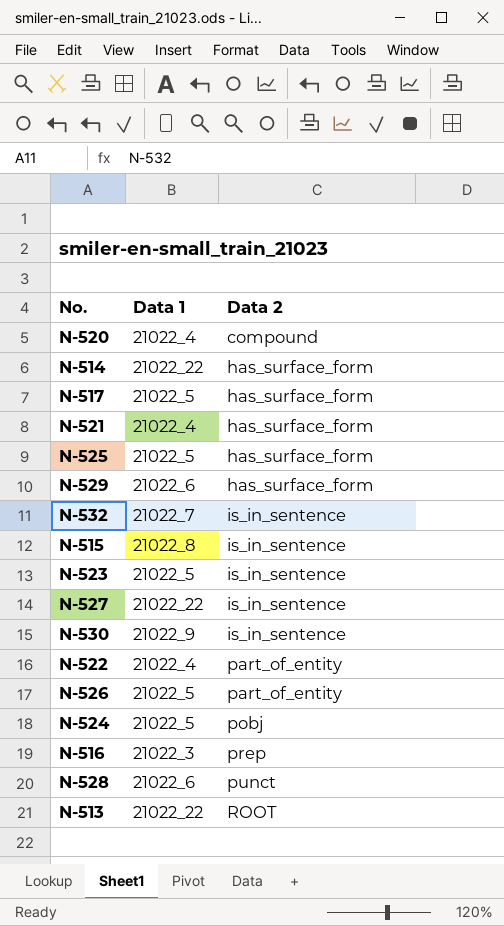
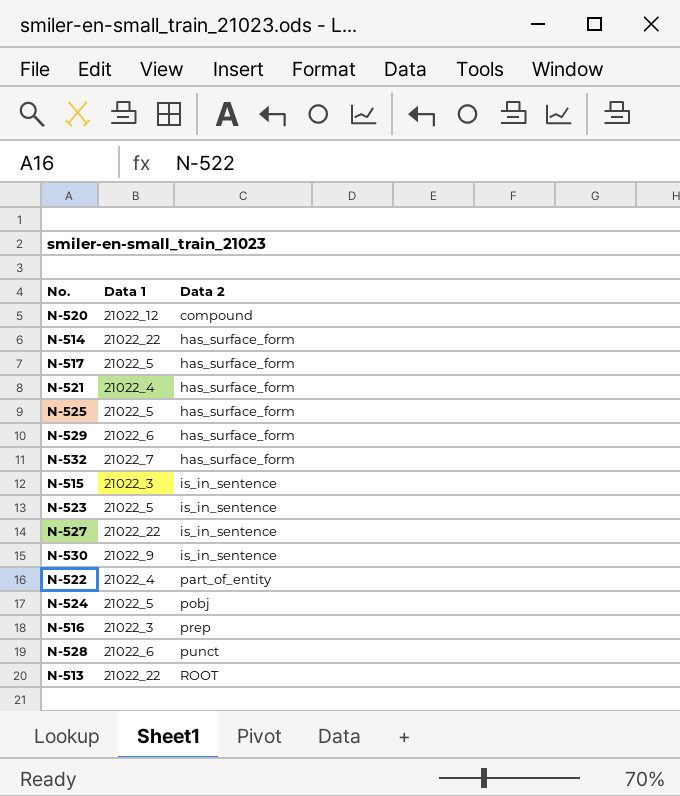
row N-526: 21022_5 | part_of_entity -> none
N-520 | Data 1: 21022_4 -> 21022_12
N-532 | Data 2: is_in_sentence -> has_surface_form
N-515 | Data 1: 21022_8 -> 21022_3

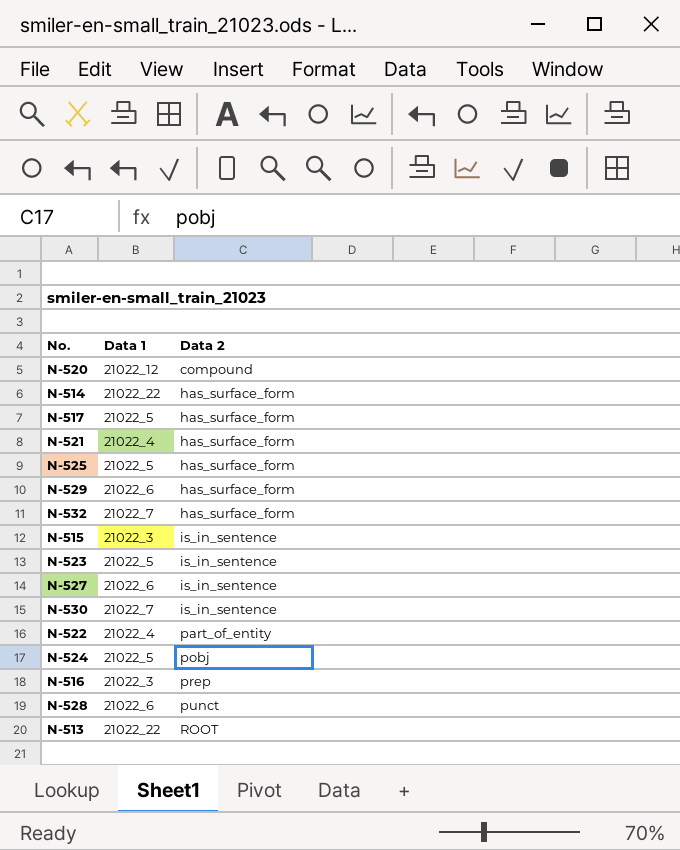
N-527 | Data 1: 21022_22 -> 21022_6
N-530 | Data 1: 21022_9 -> 21022_7

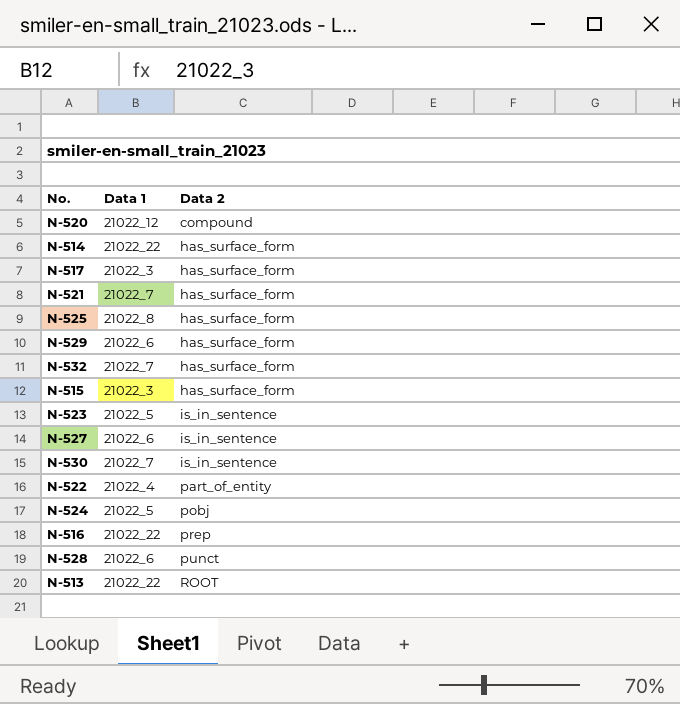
N-517 | Data 1: 21022_5 -> 21022_3
N-521 | Data 1: 21022_4 -> 21022_7
N-525 | Data 1: 21022_5 -> 21022_8
N-515 | Data 2: is_in_sentence -> has_surface_form
N-516 | Data 1: 21022_3 -> 21022_22

